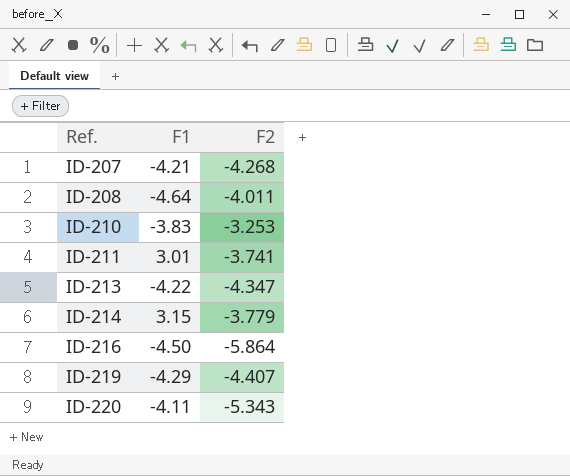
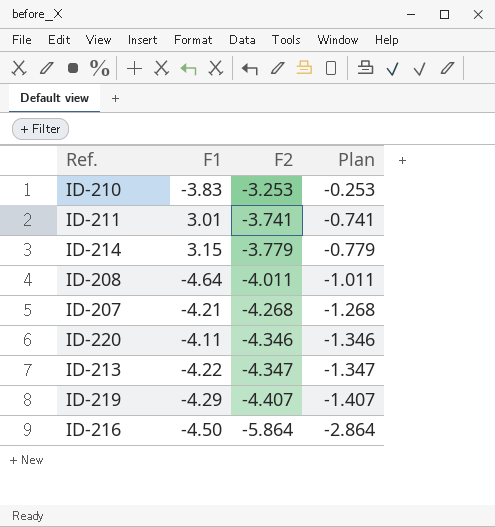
row order: Ref. ascending -> F2 descending
column Plan | formula: none -> [F2] + 3
ID-220 | F2: -5.343 -> -4.346

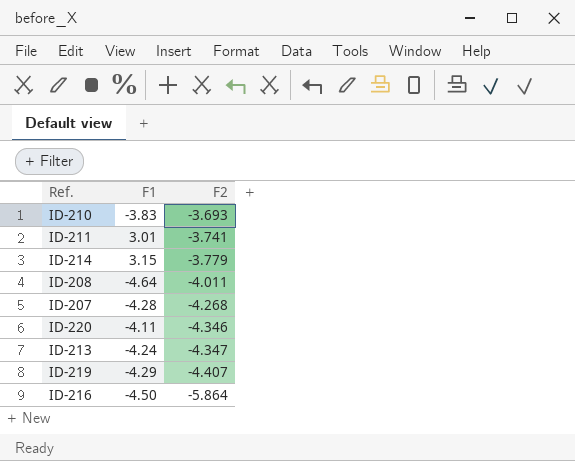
column Plan | formula: [F2] + 3 -> none
ID-210 | F2: -3.253 -> -3.693
ID-207 | F1: -4.21 -> -4.28
ID-213 | F1: -4.22 -> -4.24

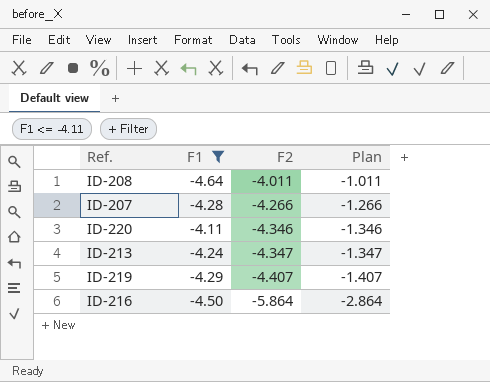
filter: none -> F1 <= -4.11
column Plan | formula: none -> [F2] + 3
ID-207 | F2: -4.268 -> -4.266

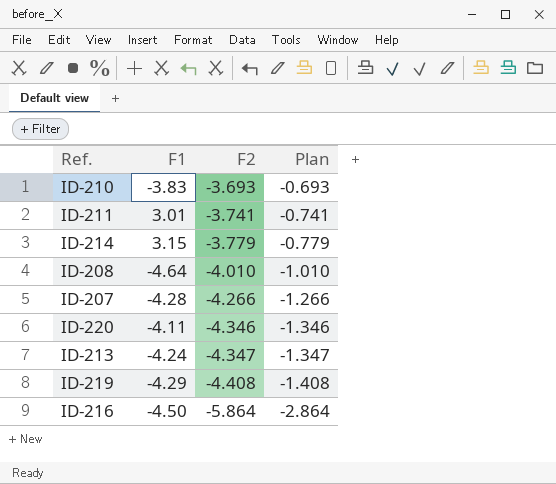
filter: F1 <= -4.11 -> none
ID-208 | F2: -4.011 -> -4.010
ID-208 | Plan: -1.011 -> -1.010
ID-219 | F2: -4.407 -> -4.408
ID-219 | Plan: -1.407 -> -1.408

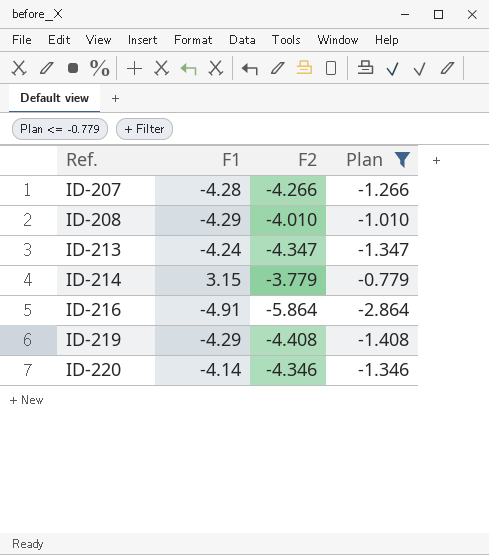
filter: none -> Plan <= -0.779
row order: F2 descending -> Ref. ascending
ID-208 | F1: -4.64 -> -4.29
ID-216 | F1: -4.50 -> -4.91
ID-220 | F1: -4.11 -> -4.14

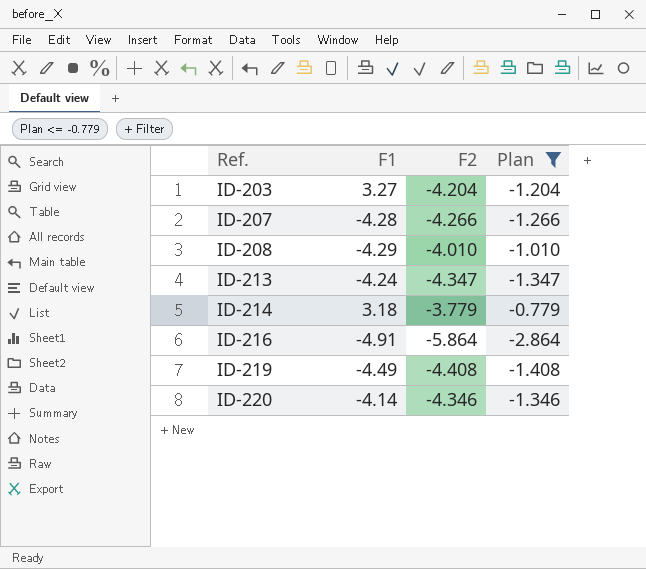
row ID-203: none -> 3.27 | -4.204 | -1.204
ID-214 | F1: 3.15 -> 3.18
ID-219 | F1: -4.29 -> -4.49

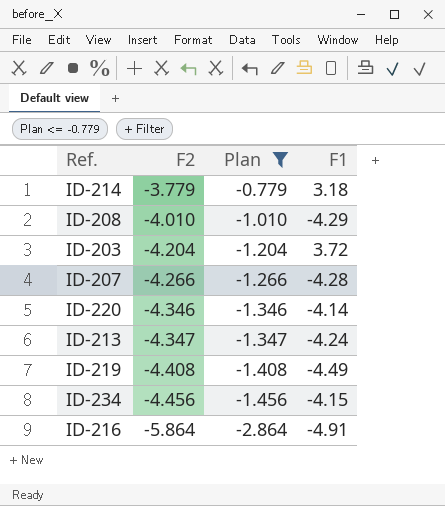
row order: Ref. ascending -> F2 descending
column F1 | position: 2 -> 4
ID-203 | F1: 3.27 -> 3.72
row ID-234: none -> -4.456 | -1.456 | -4.15

